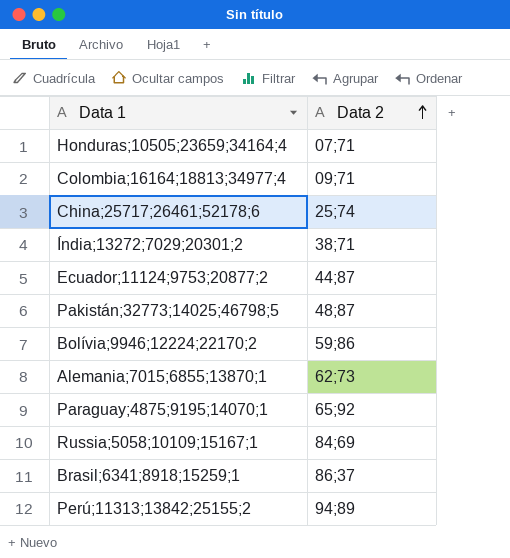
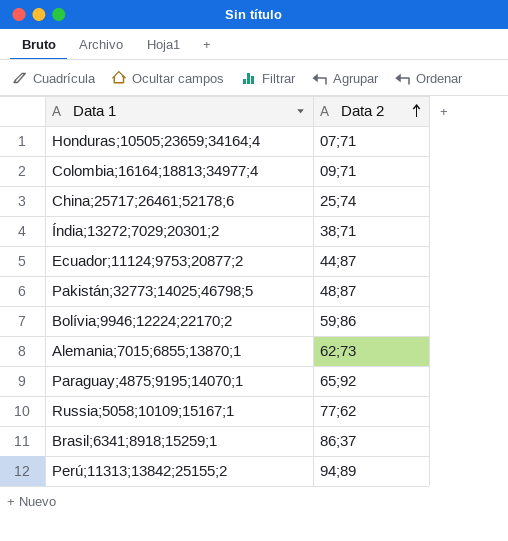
Russia;5058;10109;15167;1 | Data 2: 84;69 -> 77;62

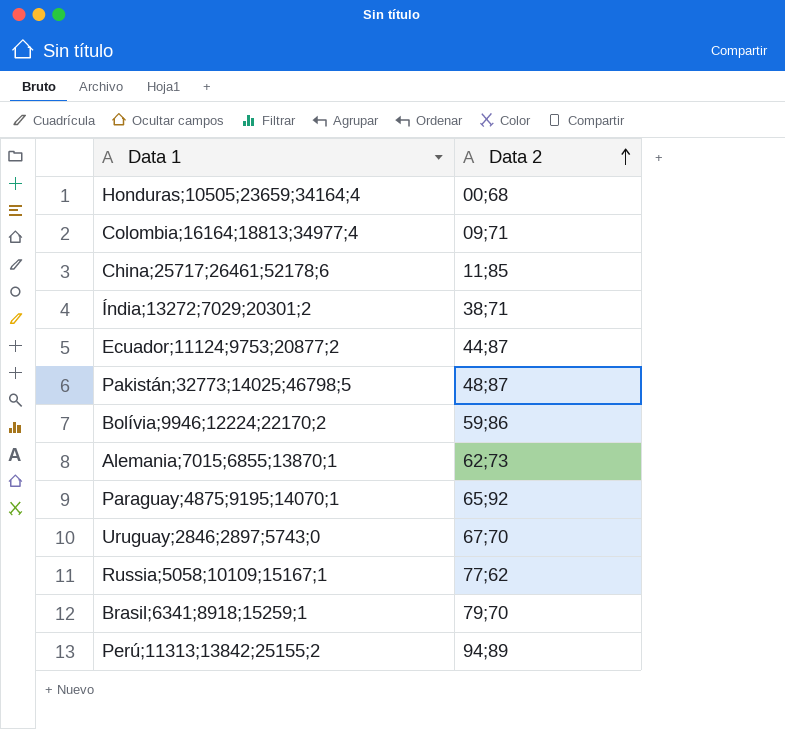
Honduras;10505;23659;34164;4 | Data 2: 07;71 -> 00;68
China;25717;26461;52178;6 | Data 2: 25;74 -> 11;85
row Uruguay;2846;2897;5743;0: none -> 67;70
Brasil;6341;8918;15259;1 | Data 2: 86;37 -> 79;70

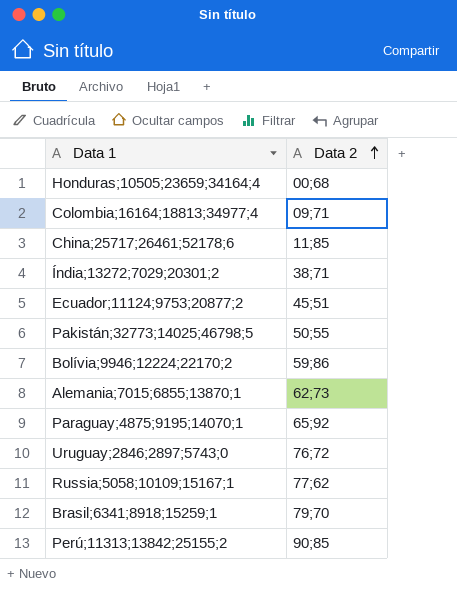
Ecuador;11124;9753;20877;2 | Data 2: 44;87 -> 45;51
Pakistán;32773;14025;46798;5 | Data 2: 48;87 -> 50;55
Uruguay;2846;2897;5743;0 | Data 2: 67;70 -> 76;72
Perú;11313;13842;25155;2 | Data 2: 94;89 -> 90;85

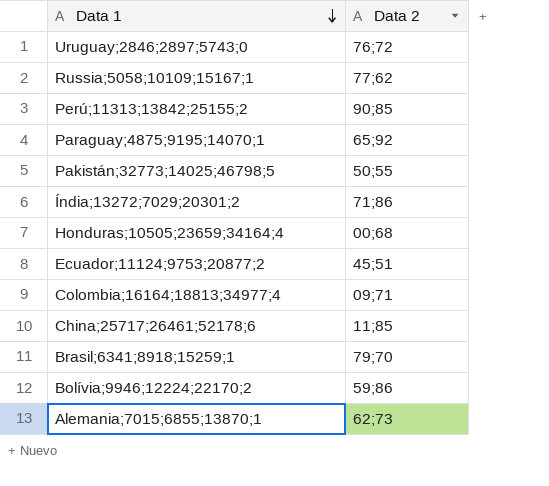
row order: Data 2 ascending -> Data 1 descending
Índia;13272;7029;20301;2 | Data 2: 38;71 -> 71;86

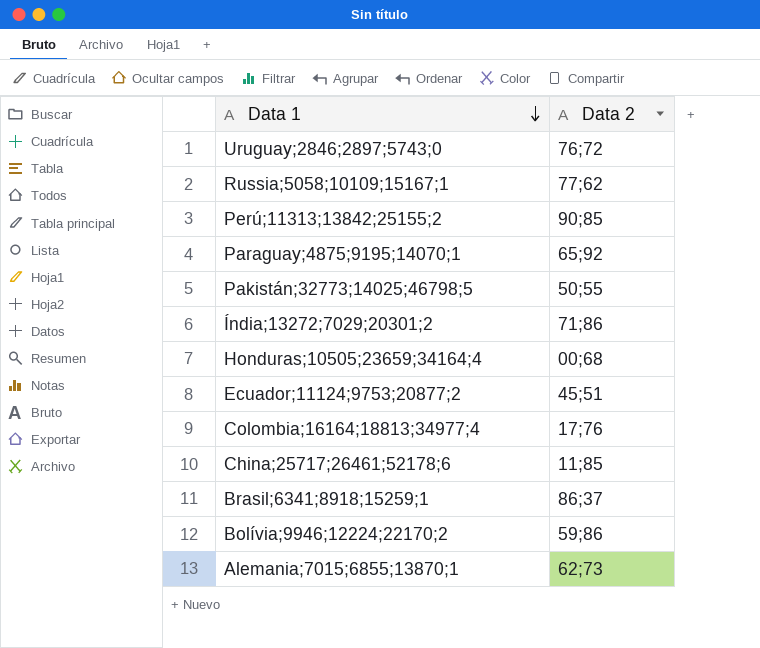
Colombia;16164;18813;34977;4 | Data 2: 09;71 -> 17;76
Brasil;6341;8918;15259;1 | Data 2: 79;70 -> 86;37

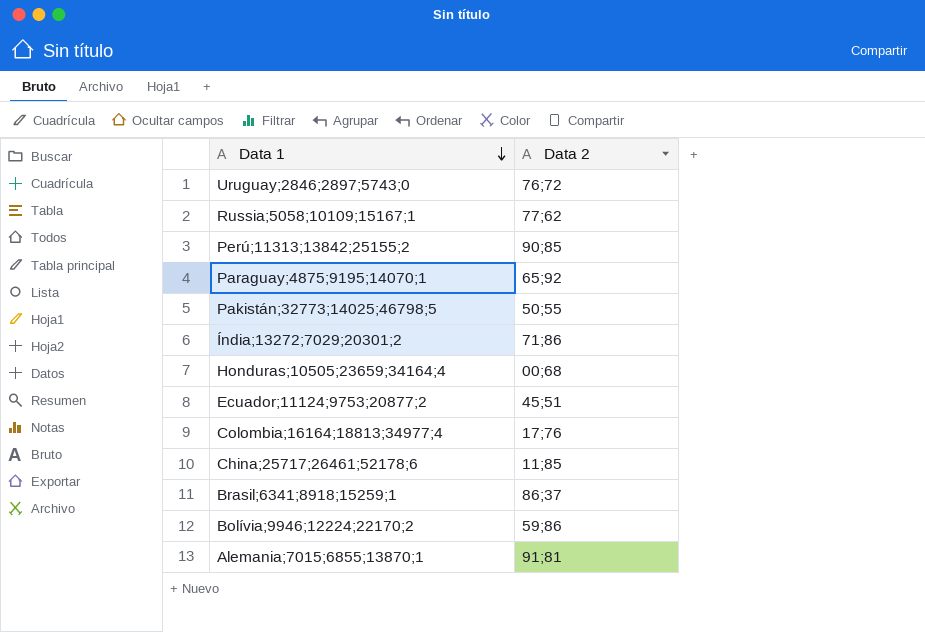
Alemania;7015;6855;13870;1 | Data 2: 62;73 -> 91;81

